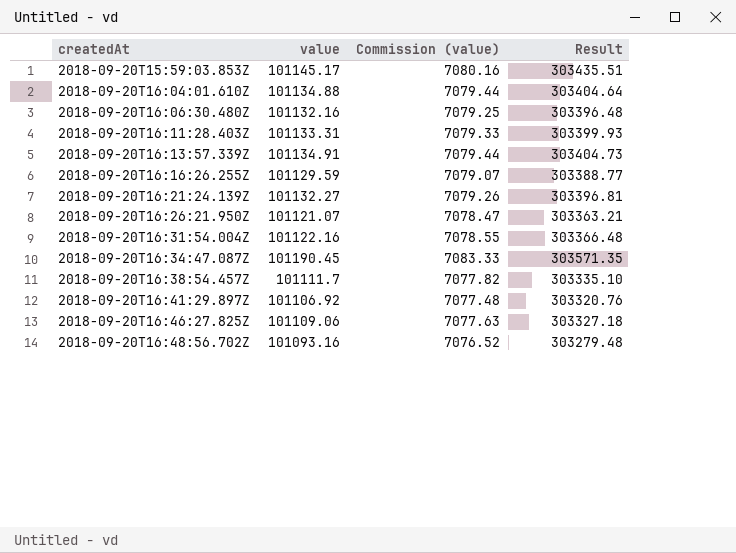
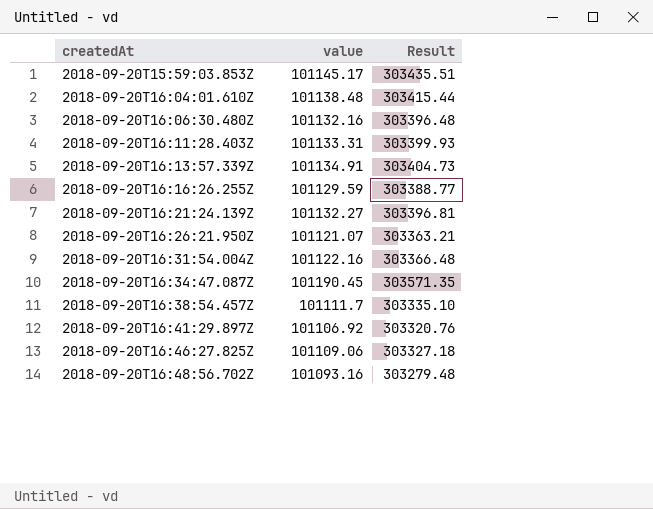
column Commission (value) | formula: [value] * 0.07 -> none
2018-09-20T16:04:01.610Z | value: 101134.88 -> 101138.48
2018-09-20T16:04:01.610Z | Result: 303404.64 -> 303415.44

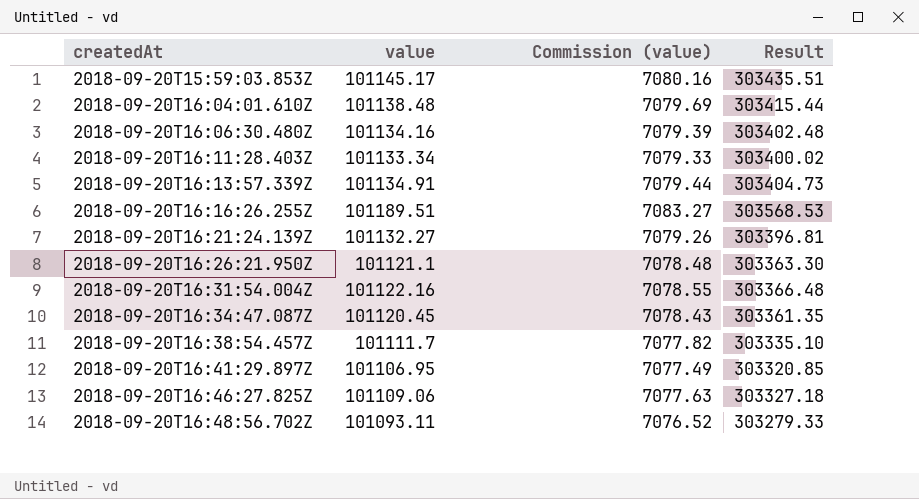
column Commission (value) | formula: none -> [value] * 0.07
2018-09-20T16:06:30.480Z | value: 101132.16 -> 101134.16
2018-09-20T16:06:30.480Z | Result: 303396.48 -> 303402.48
2018-09-20T16:11:28.403Z | value: 101133.31 -> 101133.34
2018-09-20T16:11:28.403Z | Result: 303399.93 -> 303400.02
2018-09-20T16:16:26.255Z | value: 101129.59 -> 101189.51
2018-09-20T16:16:26.255Z | Result: 303388.77 -> 303568.53
2018-09-20T16:26:21.950Z | value: 101121.07 -> 101121.1
2018-09-20T16:26:21.950Z | Result: 303363.21 -> 303363.30
2018-09-20T16:34:47.087Z | value: 101190.45 -> 101120.45
2018-09-20T16:34:47.087Z | Result: 303571.35 -> 303361.35
2018-09-20T16:41:29.897Z | value: 101106.92 -> 101106.95
2018-09-20T16:41:29.897Z | Result: 303320.76 -> 303320.85
2018-09-20T16:48:56.702Z | value: 101093.16 -> 101093.11
2018-09-20T16:48:56.702Z | Result: 303279.48 -> 303279.33

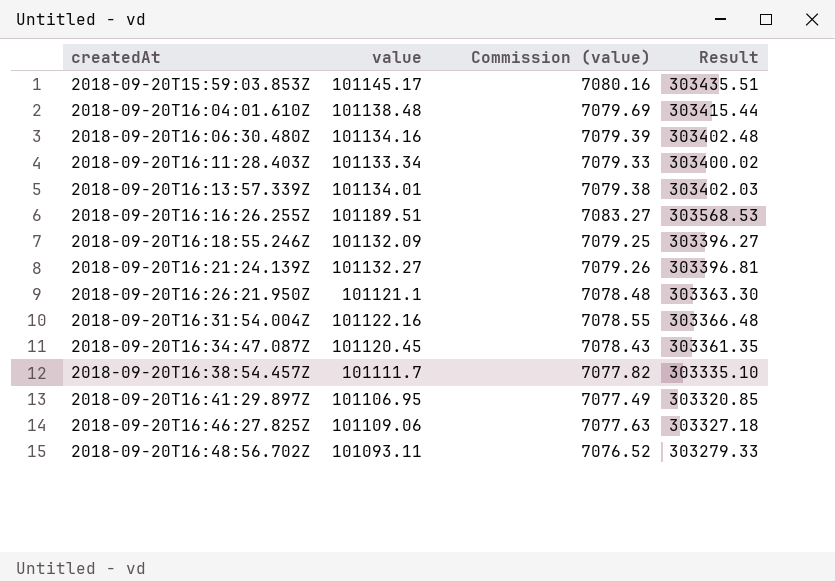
2018-09-20T16:13:57.339Z | value: 101134.91 -> 101134.01
2018-09-20T16:13:57.339Z | Commission (value): 7079.44 -> 7079.38
2018-09-20T16:13:57.339Z | Result: 303404.73 -> 303402.03
row 2018-09-20T16:18:55.246Z: none -> 101132.09 | 7079.25 | 303396.27

